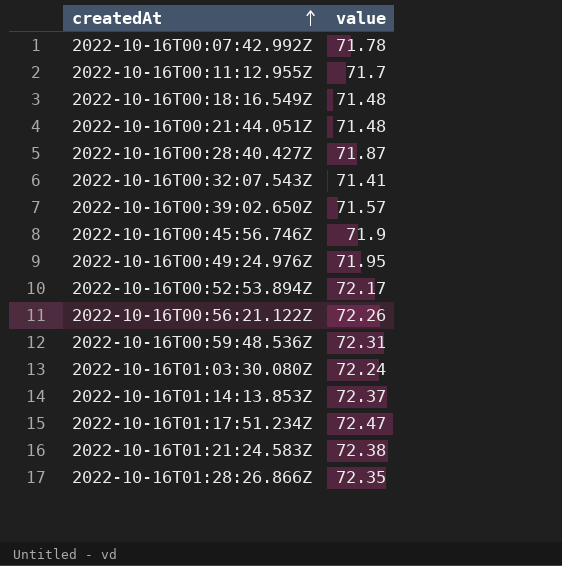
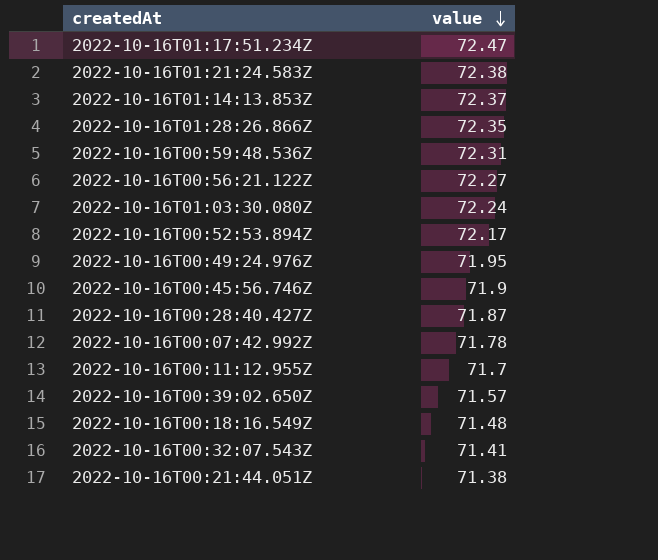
row order: createdAt ascending -> value descending
2022-10-16T00:56:21.122Z | value: 72.26 -> 72.27
2022-10-16T00:21:44.051Z | value: 71.48 -> 71.38

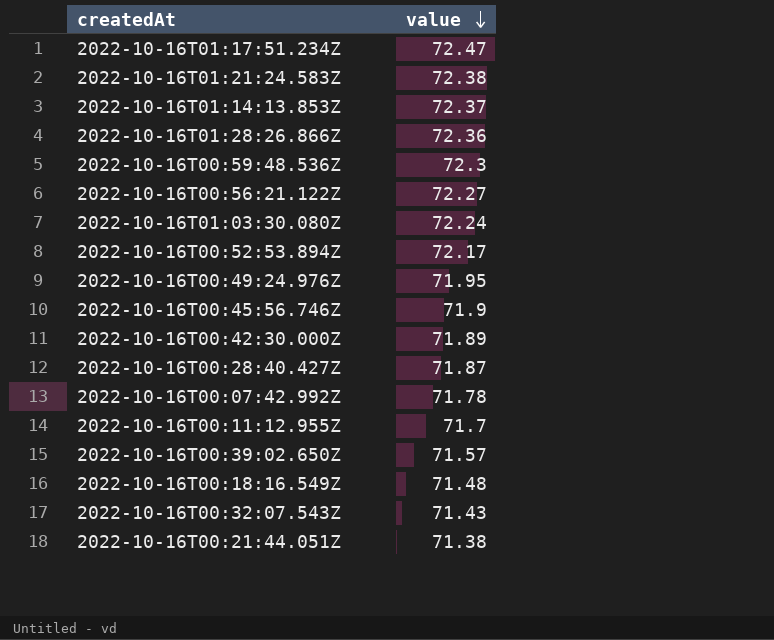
2022-10-16T01:28:26.866Z | value: 72.35 -> 72.36
2022-10-16T00:59:48.536Z | value: 72.31 -> 72.3
row 2022-10-16T00:42:30.000Z: none -> 71.89
2022-10-16T00:32:07.543Z | value: 71.41 -> 71.43

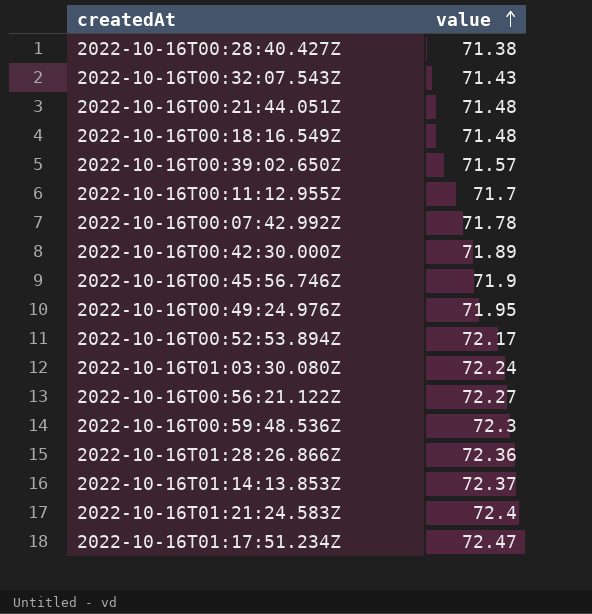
row order: value descending -> value ascending
2022-10-16T00:28:40.427Z | value: 71.87 -> 71.38
2022-10-16T00:21:44.051Z | value: 71.38 -> 71.48
2022-10-16T01:21:24.583Z | value: 72.38 -> 72.4

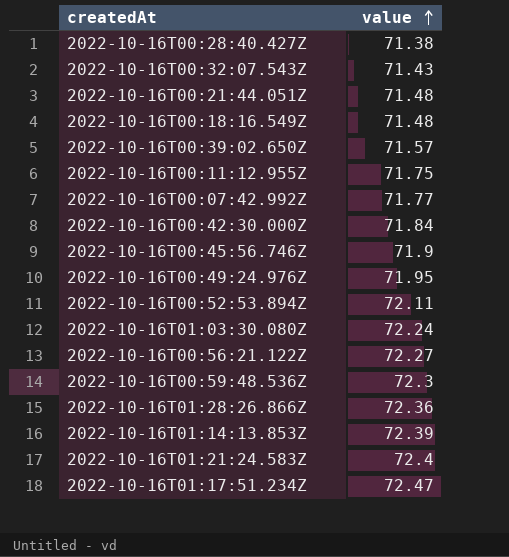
2022-10-16T00:11:12.955Z | value: 71.7 -> 71.75
2022-10-16T00:07:42.992Z | value: 71.78 -> 71.77
2022-10-16T00:42:30.000Z | value: 71.89 -> 71.84
2022-10-16T00:52:53.894Z | value: 72.17 -> 72.11
2022-10-16T01:14:13.853Z | value: 72.37 -> 72.39

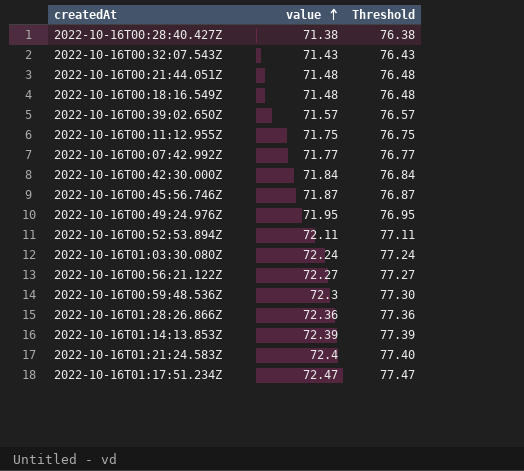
column Threshold | formula: none -> [value] + 5
2022-10-16T00:45:56.746Z | value: 71.9 -> 71.87

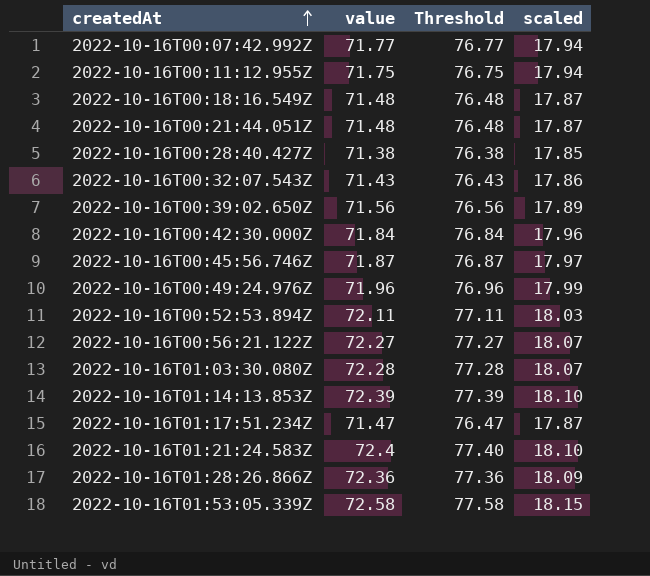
row order: value ascending -> createdAt ascending
column scaled | formula: none -> [value] * 0.25
row 2022-10-16T00:59:48.536Z: 72.3 | 77.30 -> none
2022-10-16T00:39:02.650Z | value: 71.57 -> 71.56
2022-10-16T00:39:02.650Z | Threshold: 76.57 -> 76.56
2022-10-16T00:49:24.976Z | value: 71.95 -> 71.96
2022-10-16T00:49:24.976Z | Threshold: 76.95 -> 76.96
2022-10-16T01:03:30.080Z | value: 72.24 -> 72.28
2022-10-16T01:03:30.080Z | Threshold: 77.24 -> 77.28
2022-10-16T01:17:51.234Z | value: 72.47 -> 71.47
2022-10-16T01:17:51.234Z | Threshold: 77.47 -> 76.47
row 2022-10-16T01:53:05.339Z: none -> 72.58 | 77.58 | 18.15

